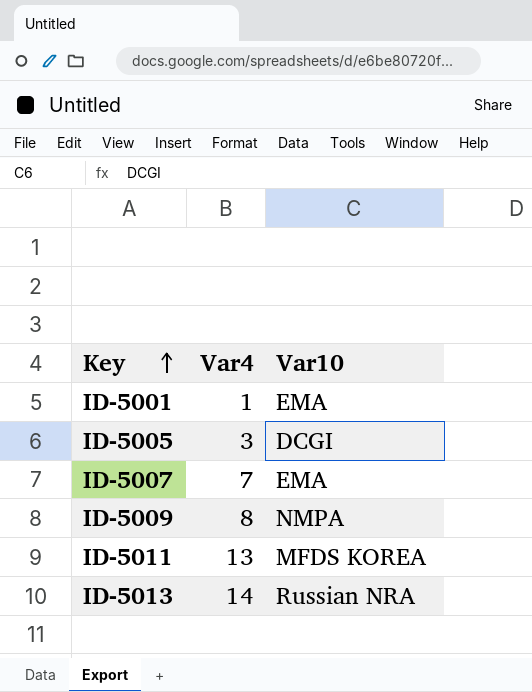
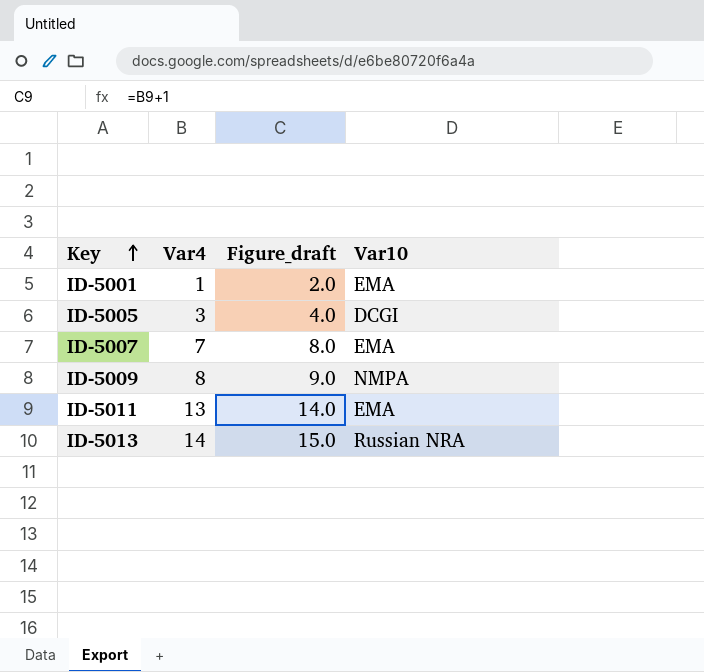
column Figure_draft | formula: none -> [Var4] + 1
ID-5011 | Var10: MFDS KOREA -> EMA

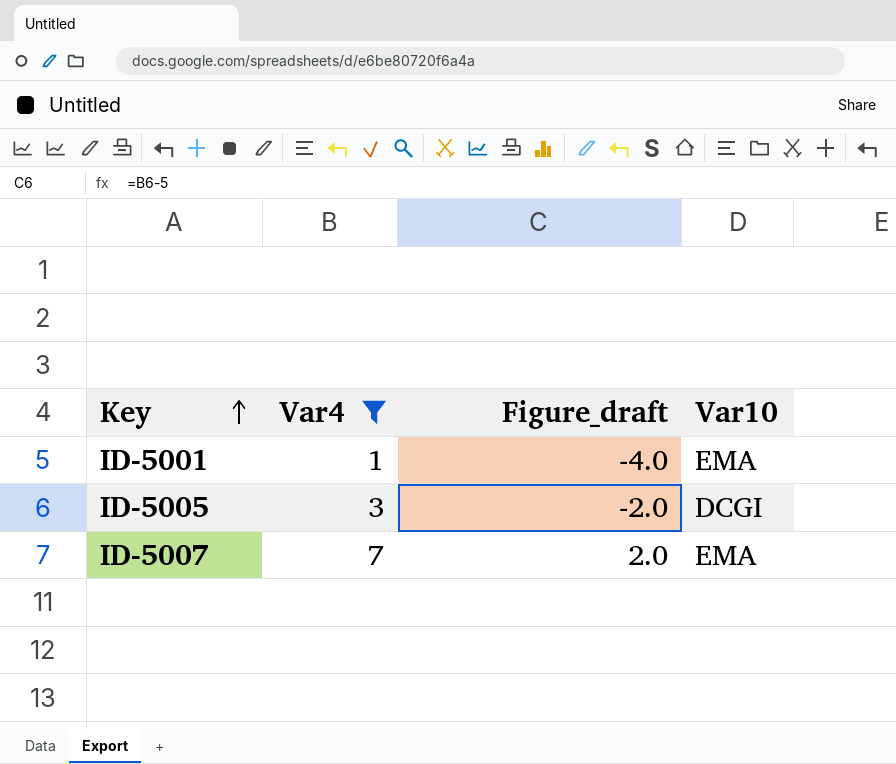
filter: none -> Var4 <= 7
column Figure_draft | formula: [Var4] + 1 -> [Var4] - 5

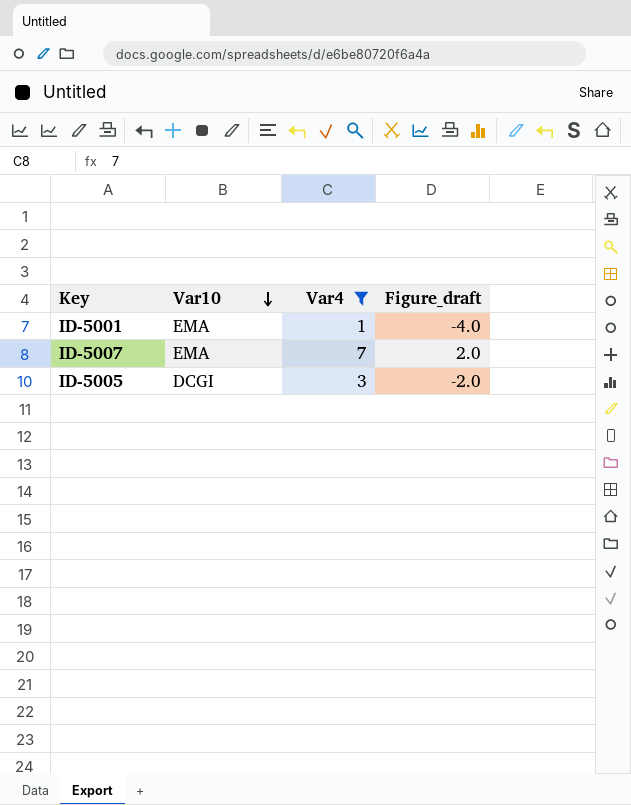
row order: Key ascending -> Var10 descending
column Var10 | position: 4 -> 2

